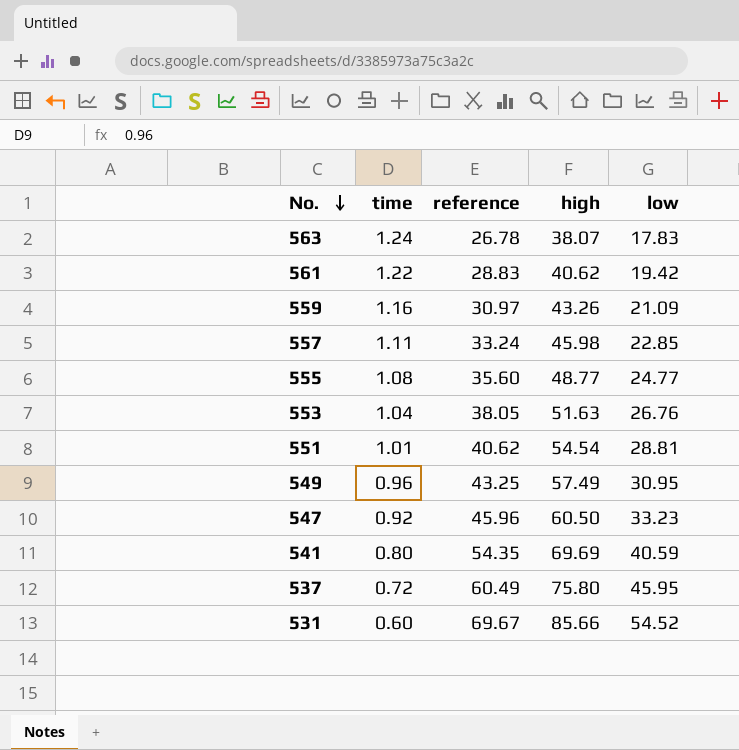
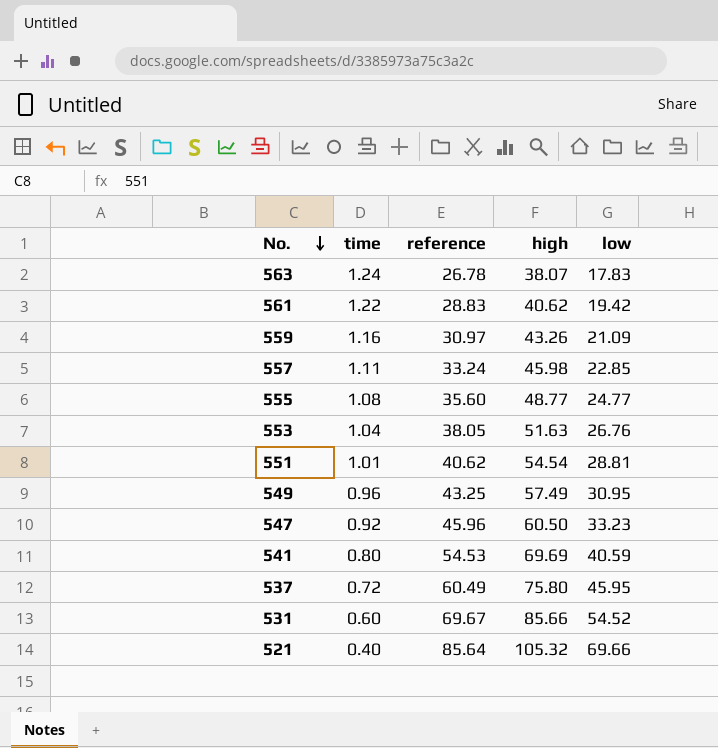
541 | reference: 54.35 -> 54.53
row 521: none -> 0.40 | 85.64 | 105.32 | 69.66

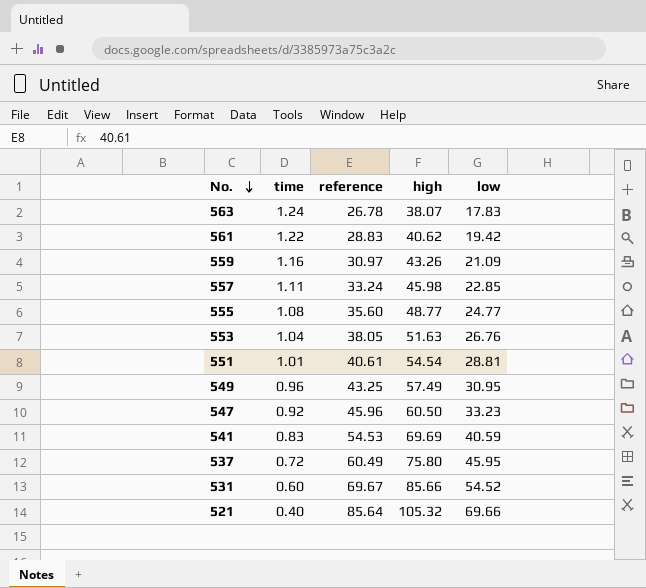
551 | reference: 40.62 -> 40.61
541 | time: 0.80 -> 0.83

